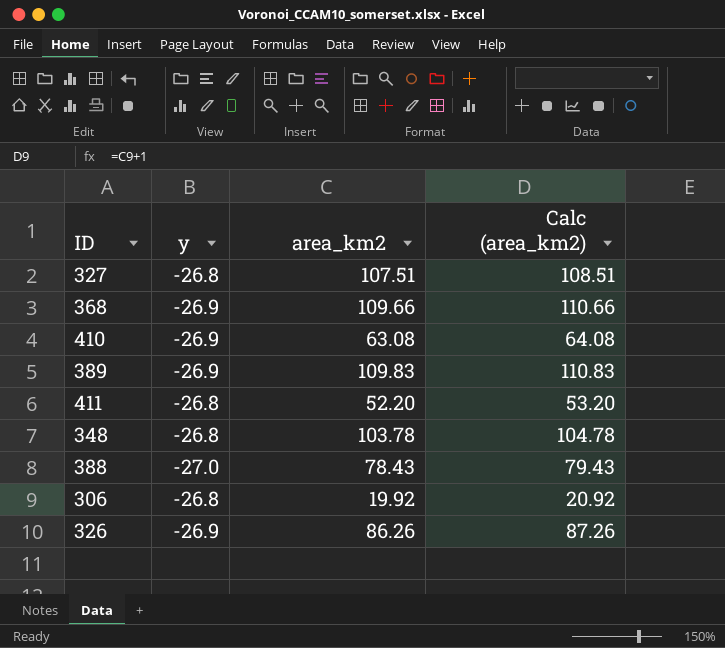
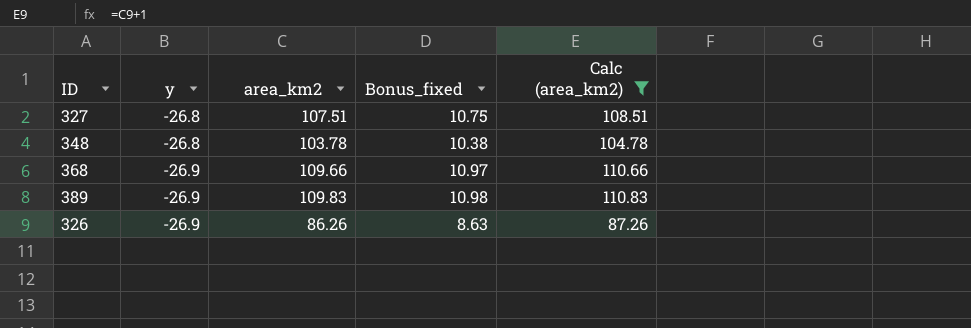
filter: none -> Calc (area_km2) >= 87.26
row order: none -> y descending
column Bonus_fixed | formula: none -> [area_km2] * 0.1

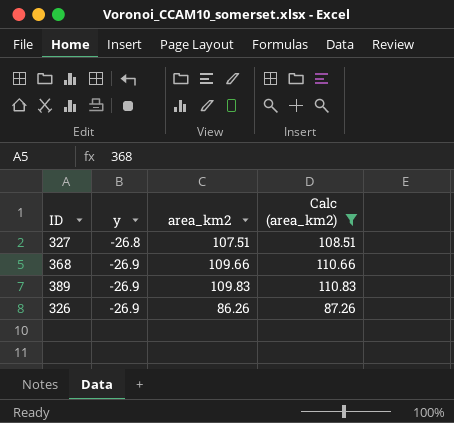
column Bonus_fixed | formula: [area_km2] * 0.1 -> none
row 348: -26.8 | 103.78 | 10.38 | 104.78 -> none

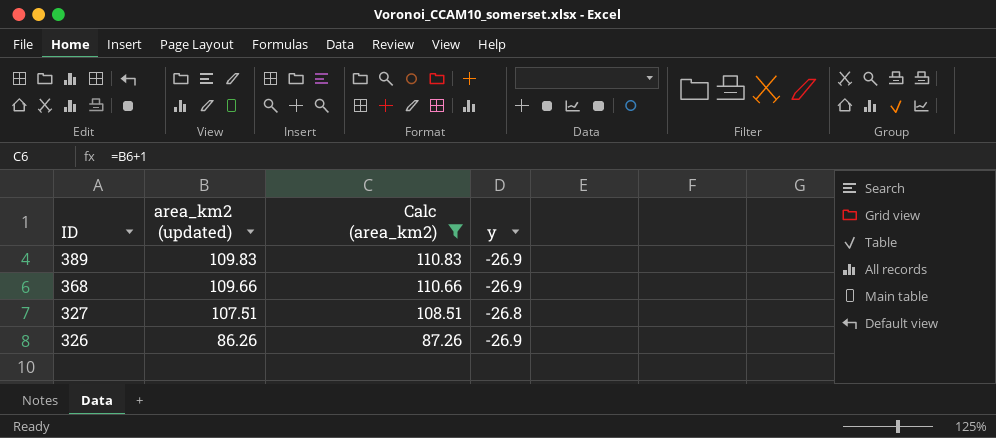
row order: y descending -> ID descending
column name: area_km2 -> area_km2 (updated)
column y | position: 2 -> 4

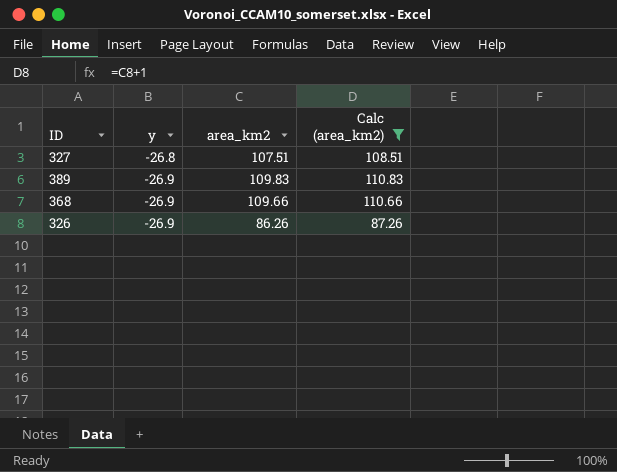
row order: ID descending -> y descending
column y | position: 4 -> 2
column name: area_km2 (updated) -> area_km2

